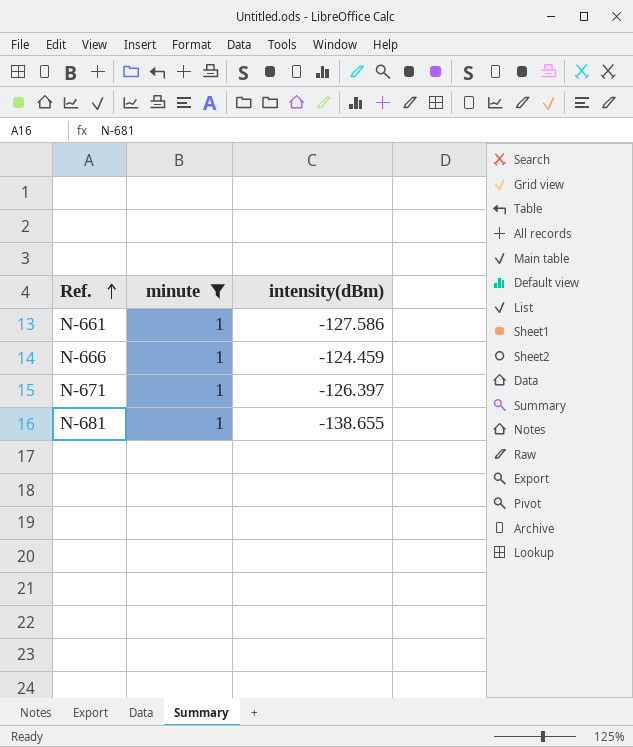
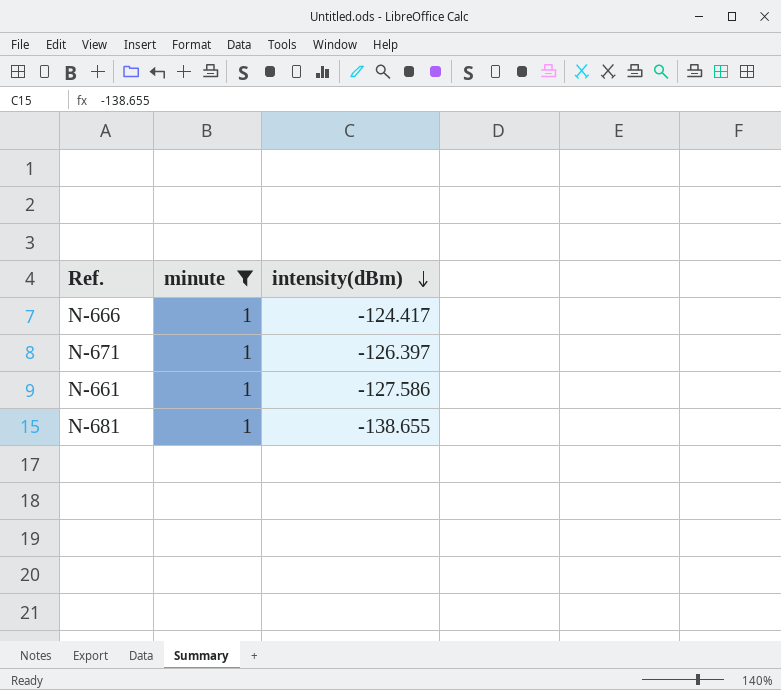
row order: Ref. ascending -> intensity(dBm) descending
N-666 | intensity(dBm): -124.459 -> -124.417

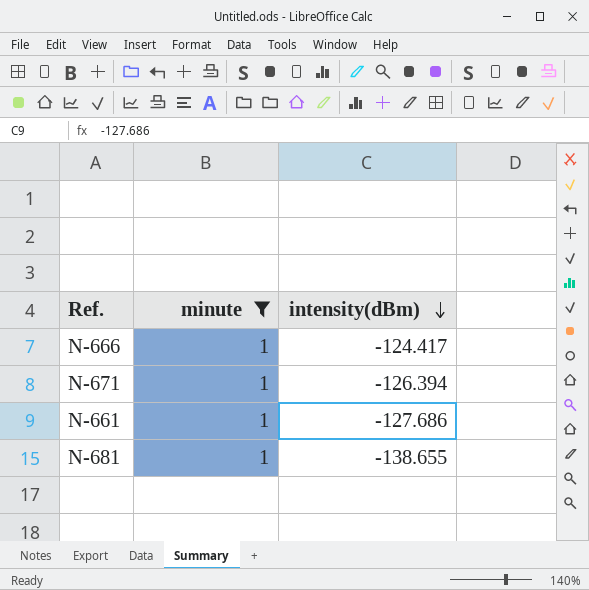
N-671 | intensity(dBm): -126.397 -> -126.394
N-661 | intensity(dBm): -127.586 -> -127.686

